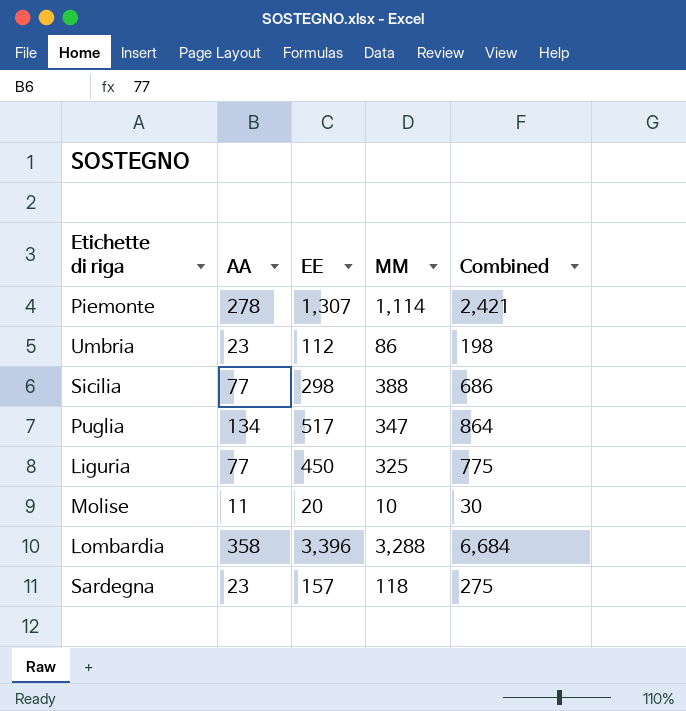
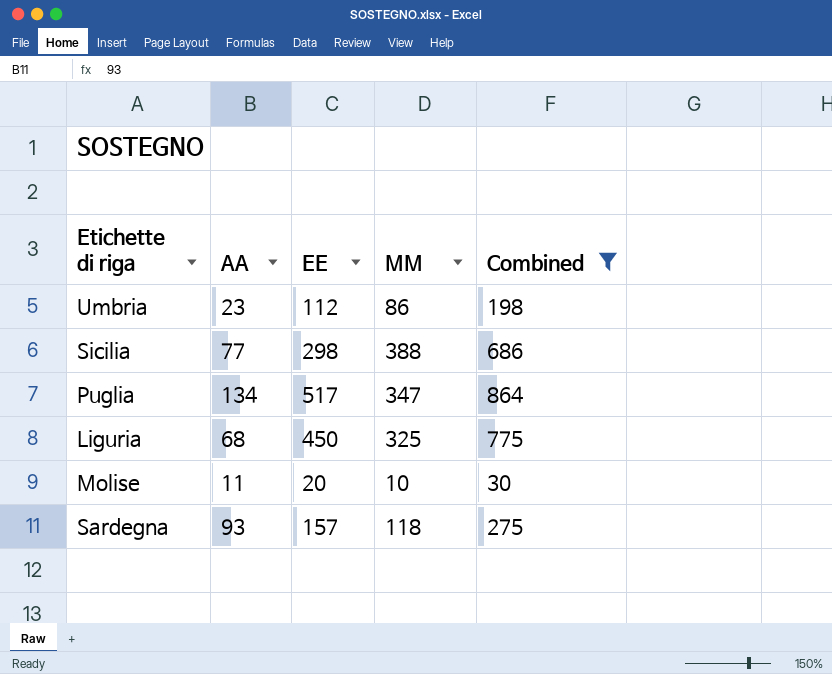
filter: none -> Combined <= 864
Liguria | AA: 77 -> 68
Sardegna | AA: 23 -> 93

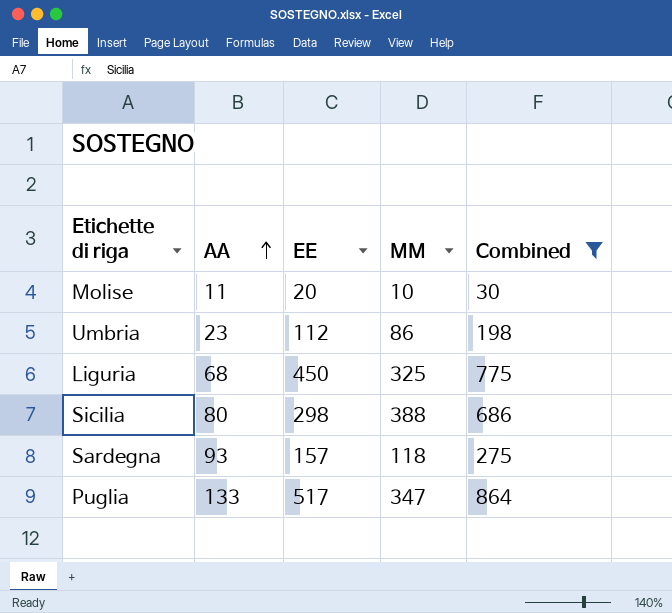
row order: none -> AA ascending
Sicilia | AA: 77 -> 80
Puglia | AA: 134 -> 133

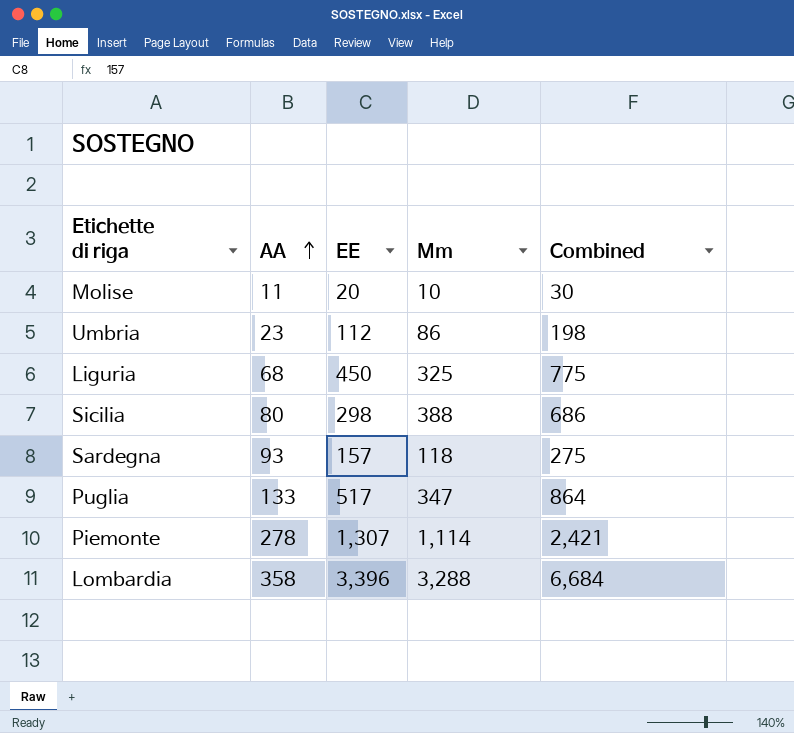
filter: Combined <= 864 -> none
column name: MM -> Mm

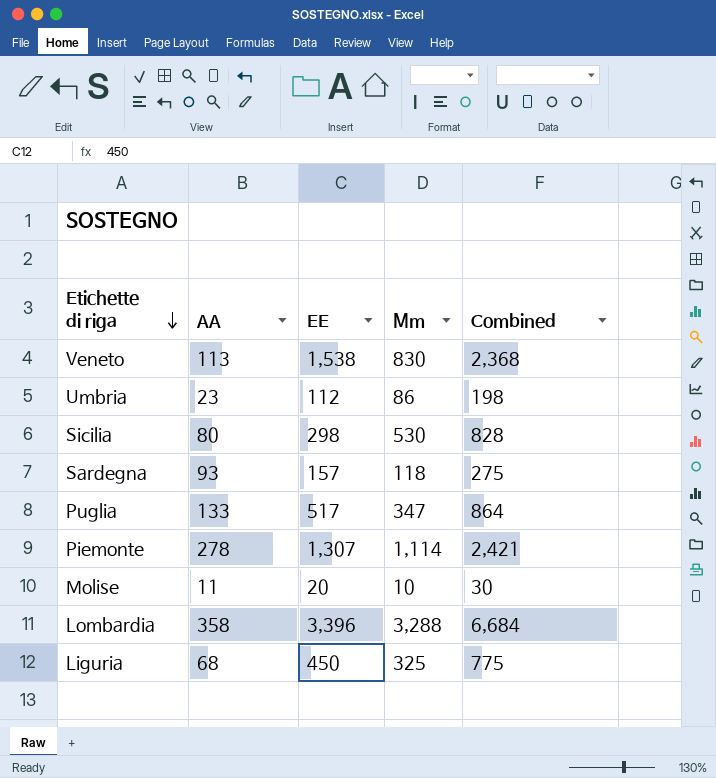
row order: AA ascending -> Etichette di riga descending
row Veneto: none -> 113 | 1,538 | 830 | 2,368
Sicilia | Mm: 388 -> 530
Sicilia | Combined: 686 -> 828

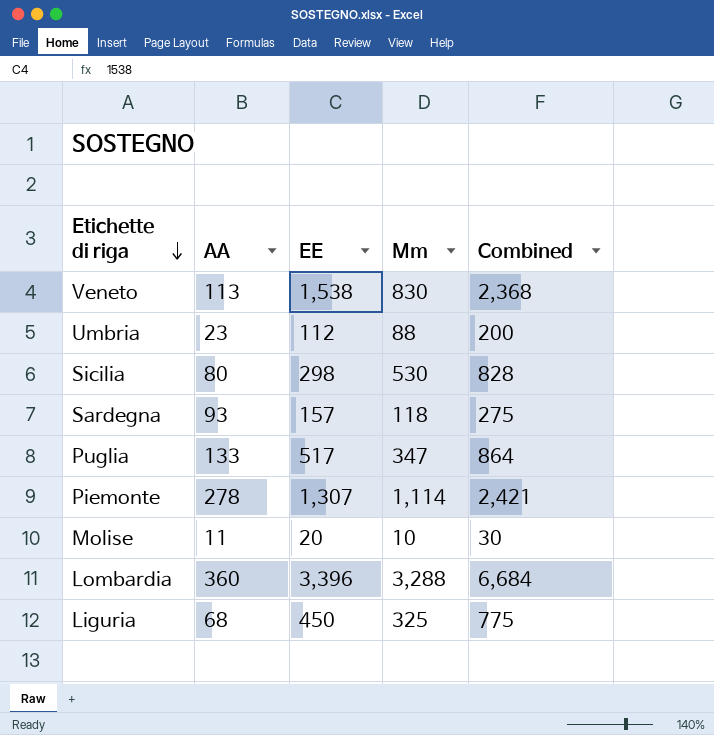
Umbria | Mm: 86 -> 88
Umbria | Combined: 198 -> 200
Lombardia | AA: 358 -> 360

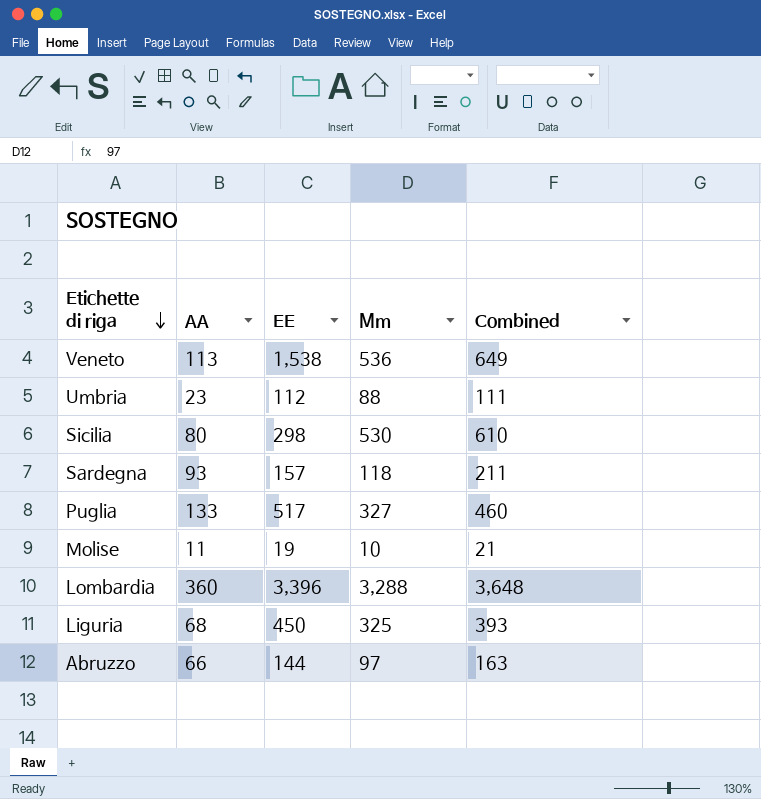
column Combined | formula: [EE] + [Mm] -> [AA] + [Mm]
row Piemonte: 278 | 1,307 | 1,114 | 2,421 -> none
Veneto | Mm: 830 -> 536
Puglia | Mm: 347 -> 327
Molise | EE: 20 -> 19
row Abruzzo: none -> 66 | 144 | 97 | 163

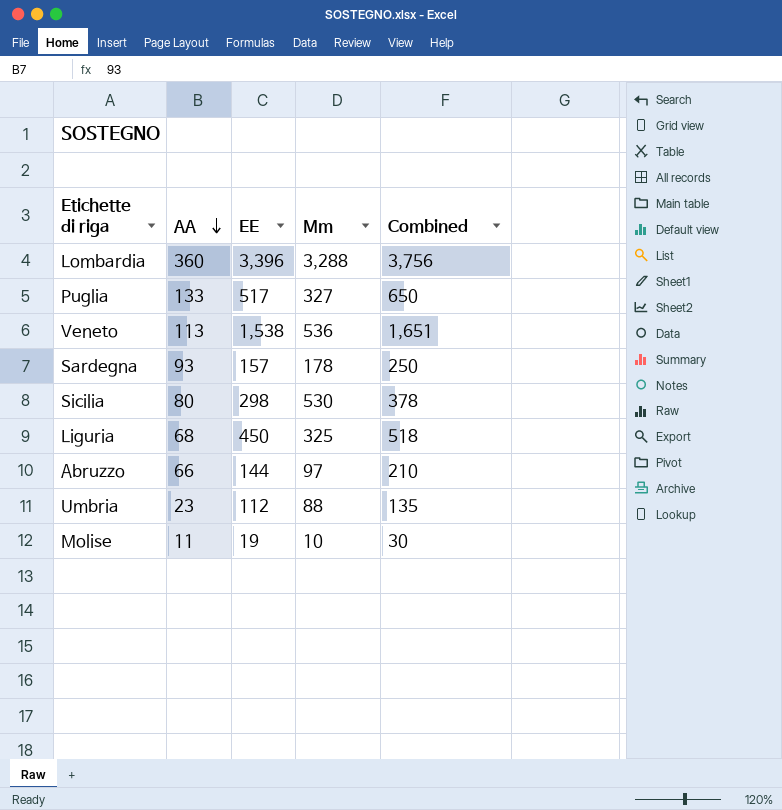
row order: Etichette di riga descending -> AA descending
column Combined | formula: [AA] + [Mm] -> [AA] + [EE]
Sardegna | Mm: 118 -> 178

